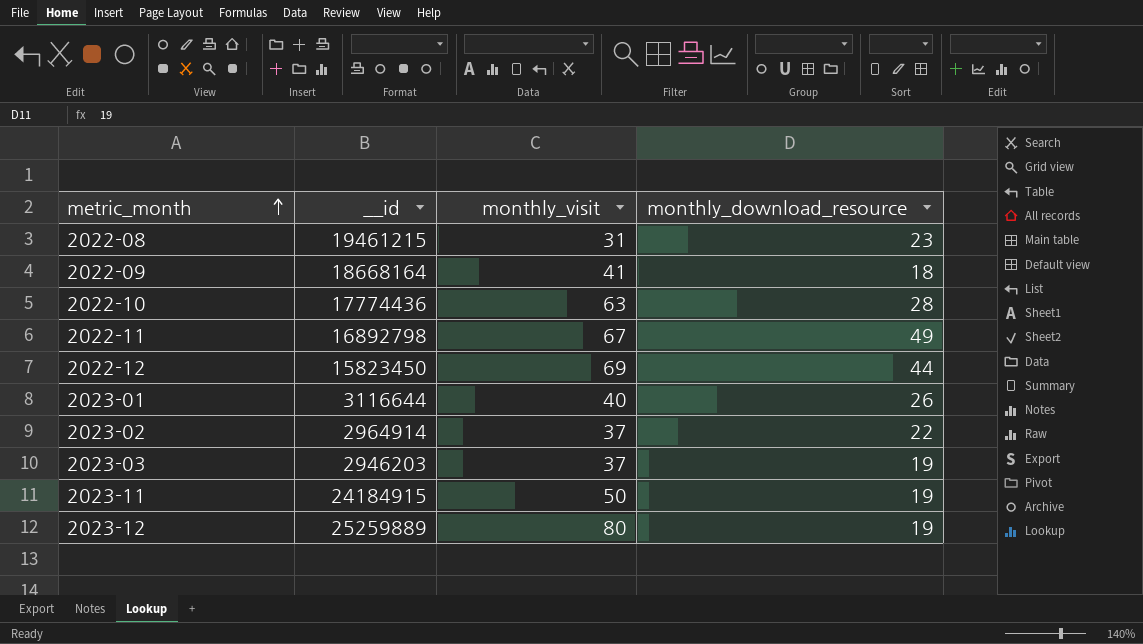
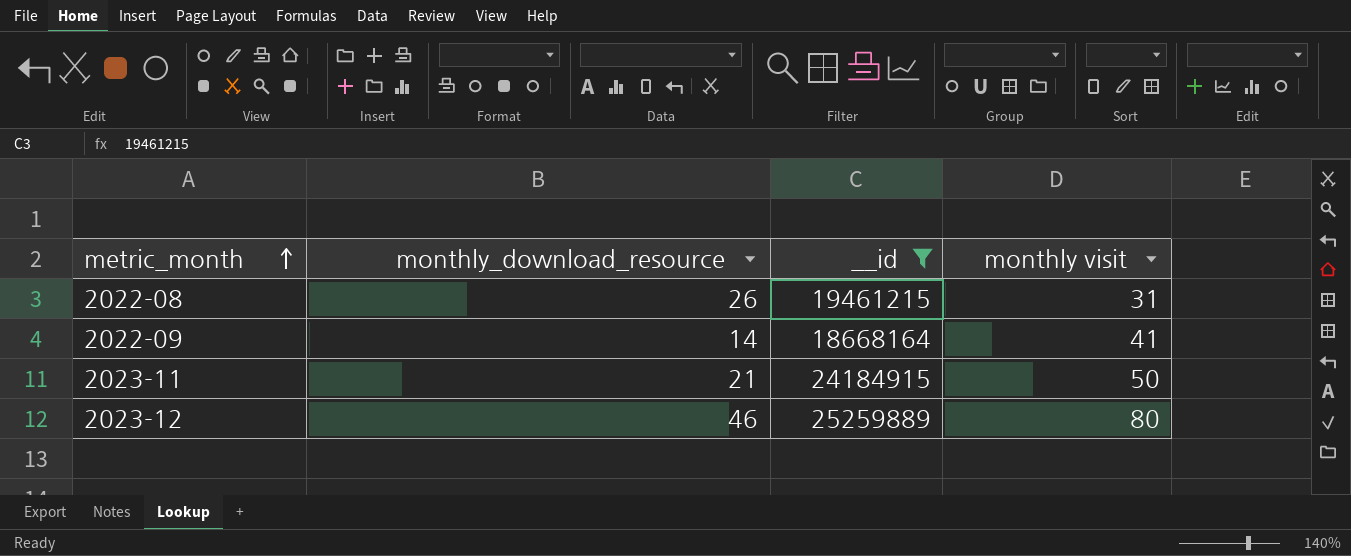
filter: none -> __id >= 18668164
column monthly_download_resource | position: 4 -> 2
column name: monthly_visit -> monthly visit
2022-08 | monthly_download_resource: 23 -> 26
2022-09 | monthly_download_resource: 18 -> 14
2023-11 | monthly_download_resource: 19 -> 21
2023-12 | monthly_download_resource: 19 -> 46

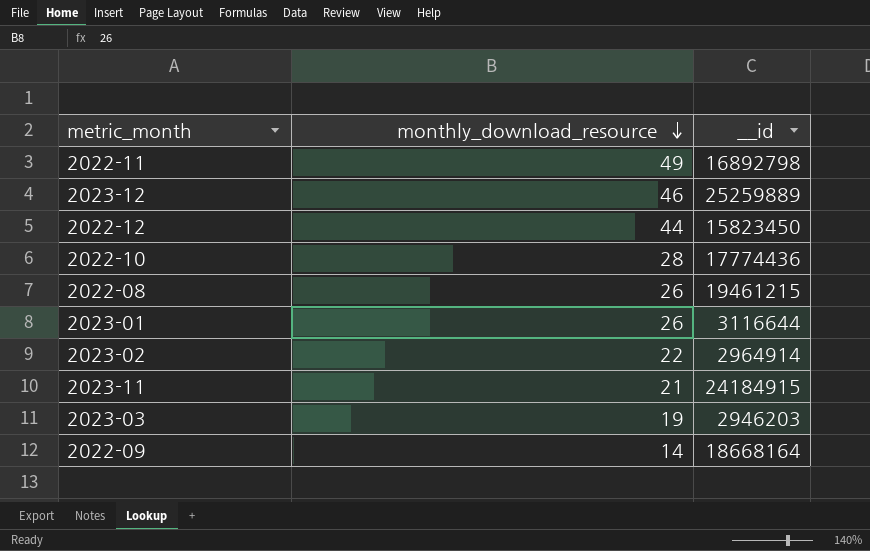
filter: __id >= 18668164 -> none
row order: metric_month ascending -> monthly_download_resource descending
column monthly visit | position: 4 -> none

